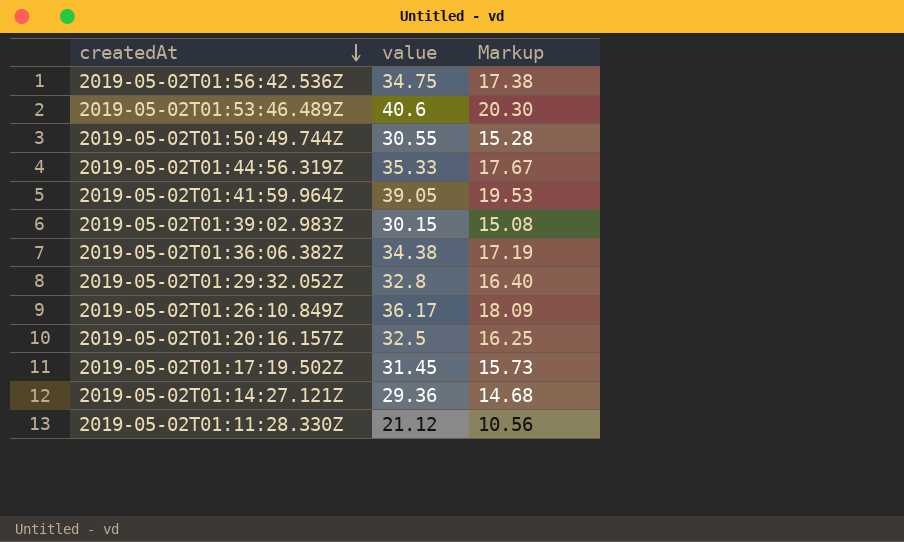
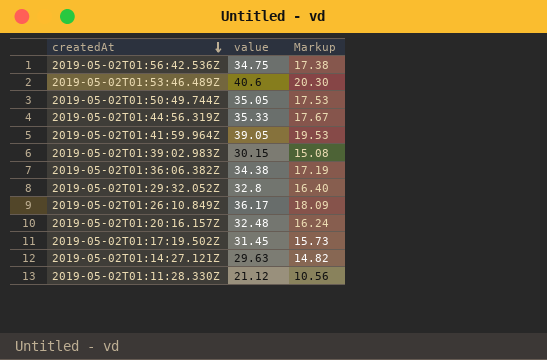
2019-05-02T01:50:49.744Z | value: 30.55 -> 35.05
2019-05-02T01:50:49.744Z | Markup: 15.28 -> 17.53
2019-05-02T01:20:16.157Z | value: 32.5 -> 32.48
2019-05-02T01:20:16.157Z | Markup: 16.25 -> 16.24
2019-05-02T01:14:27.121Z | value: 29.36 -> 29.63
2019-05-02T01:14:27.121Z | Markup: 14.68 -> 14.82

